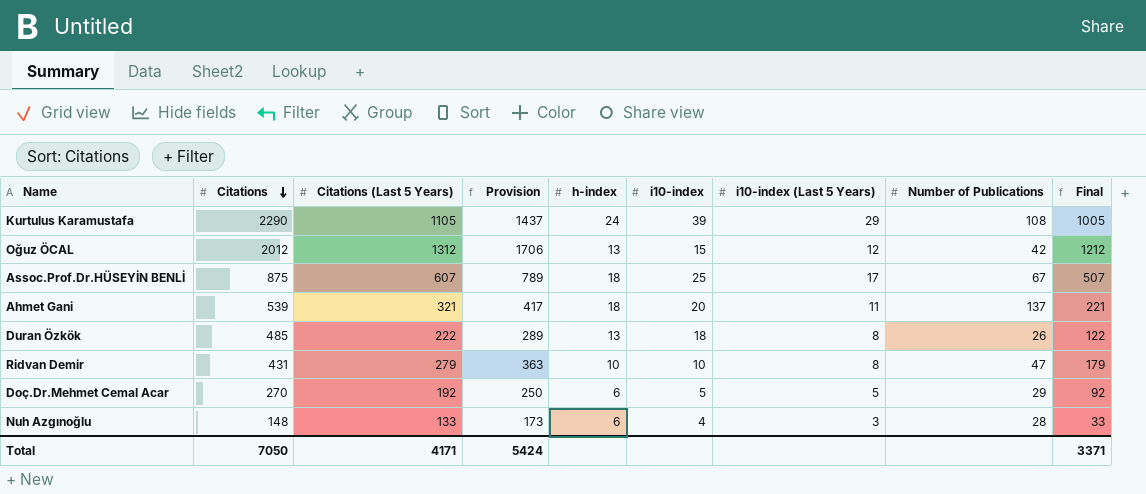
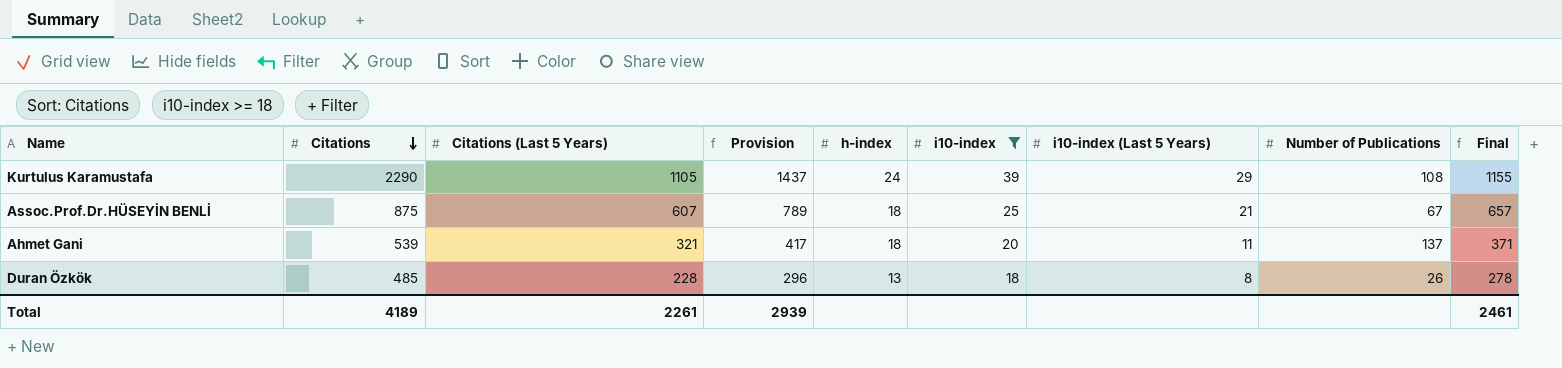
filter: none -> i10-index >= 18
column Final | formula: [Citations (Last 5 Years)] - 100 -> [Citations (Last 5 Years)] + 50
Assoc.Prof.Dr.HÜSEYİN BENLİ | i10-index (Last 5 Years): 17 -> 21
Duran Özkök | Citations (Last 5 Years): 222 -> 228
Duran Özkök | Provision: 289 -> 296
Total | Citations: 7050 -> 4189
Total | Citations (Last 5 Years): 4171 -> 2261
Total | Provision: 5424 -> 2939
Total | Final: 3371 -> 2461

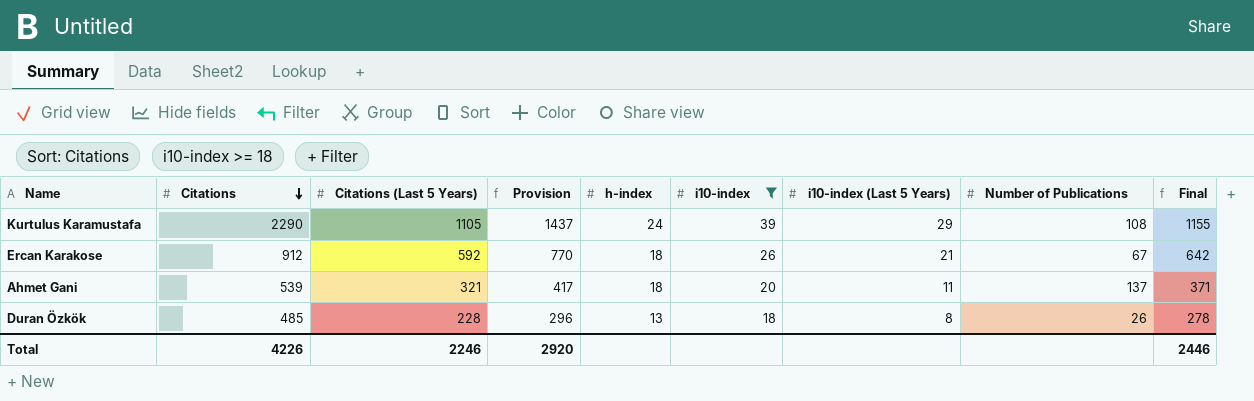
row Assoc.Prof.Dr.HÜSEYİN BENLİ: 875 | 607 | 789 | 18 | 25 | 21 | 67 | 657 -> none
row Ercan Karakose: none -> 912 | 592 | 770 | 18 | 26 | 21 | 67 | 642
Total | Citations: 4189 -> 4226
Total | Citations (Last 5 Years): 2261 -> 2246
Total | Provision: 2939 -> 2920
Total | Final: 2461 -> 2446

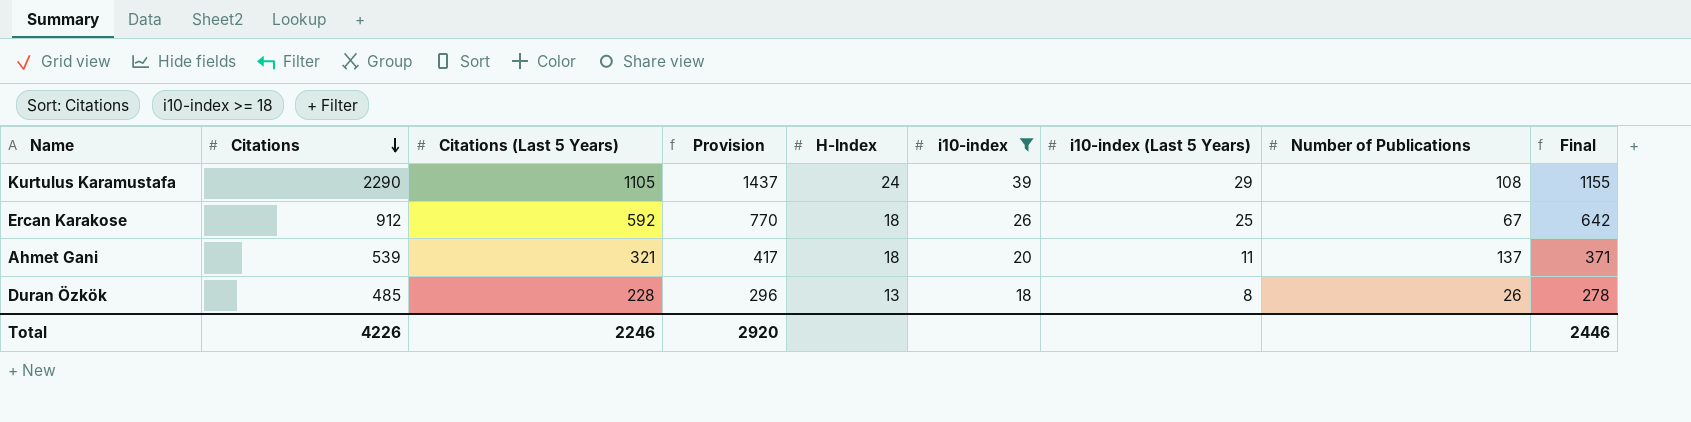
column name: h-index -> H-Index
Ercan Karakose | i10-index (Last 5 Years): 21 -> 25

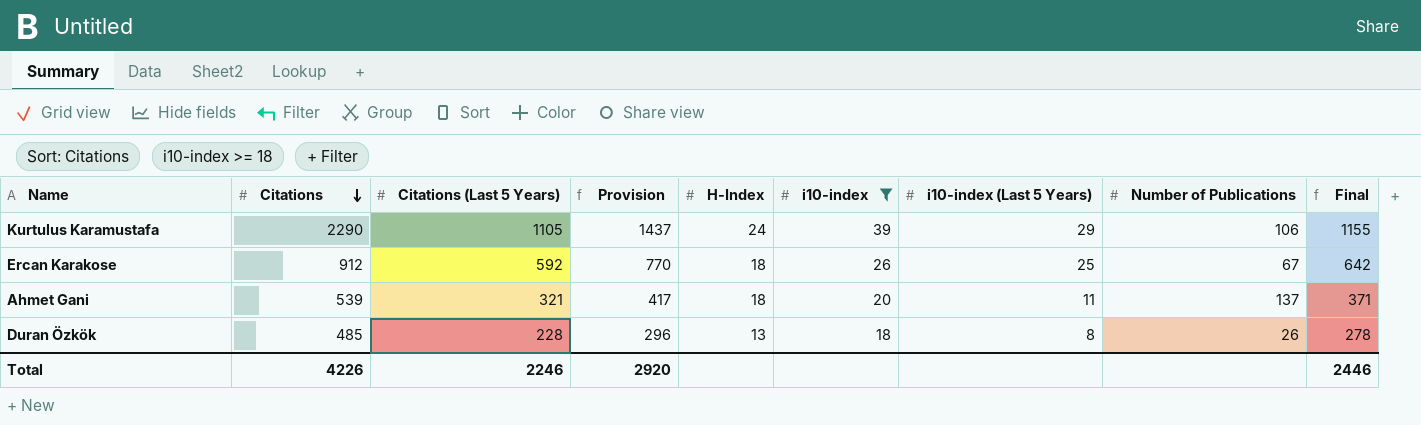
Kurtulus Karamustafa | Number of Publications: 108 -> 106

